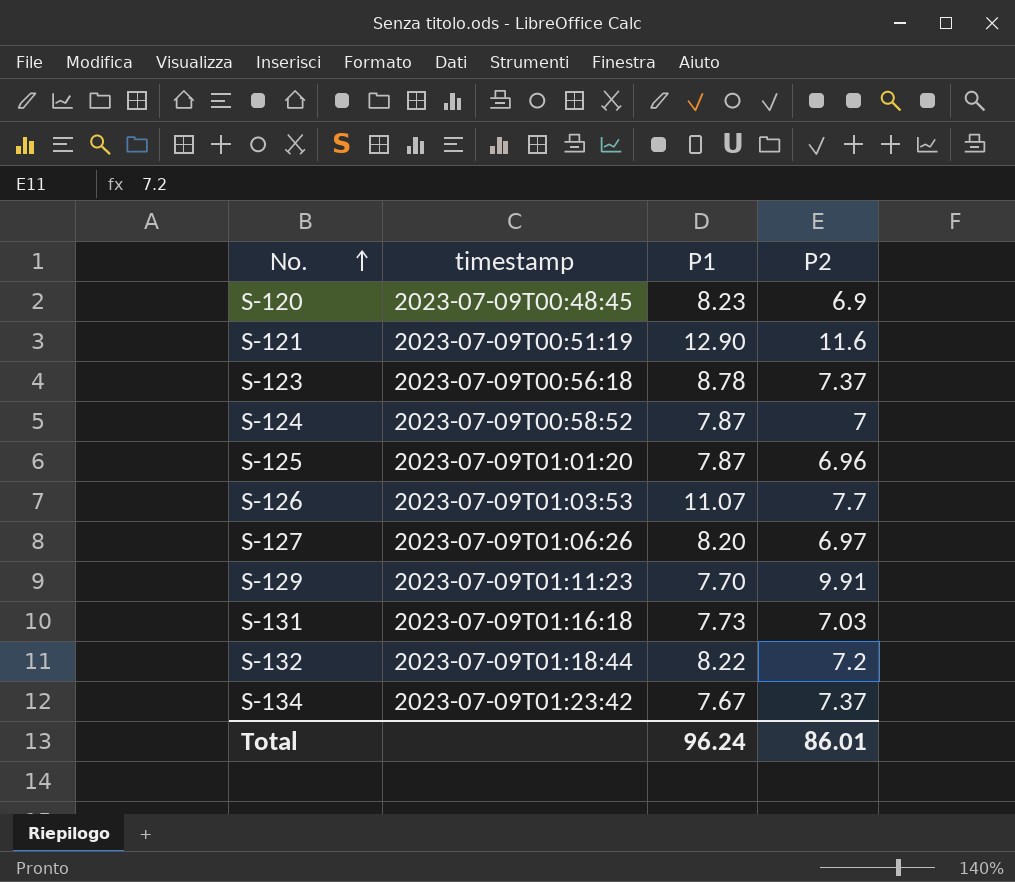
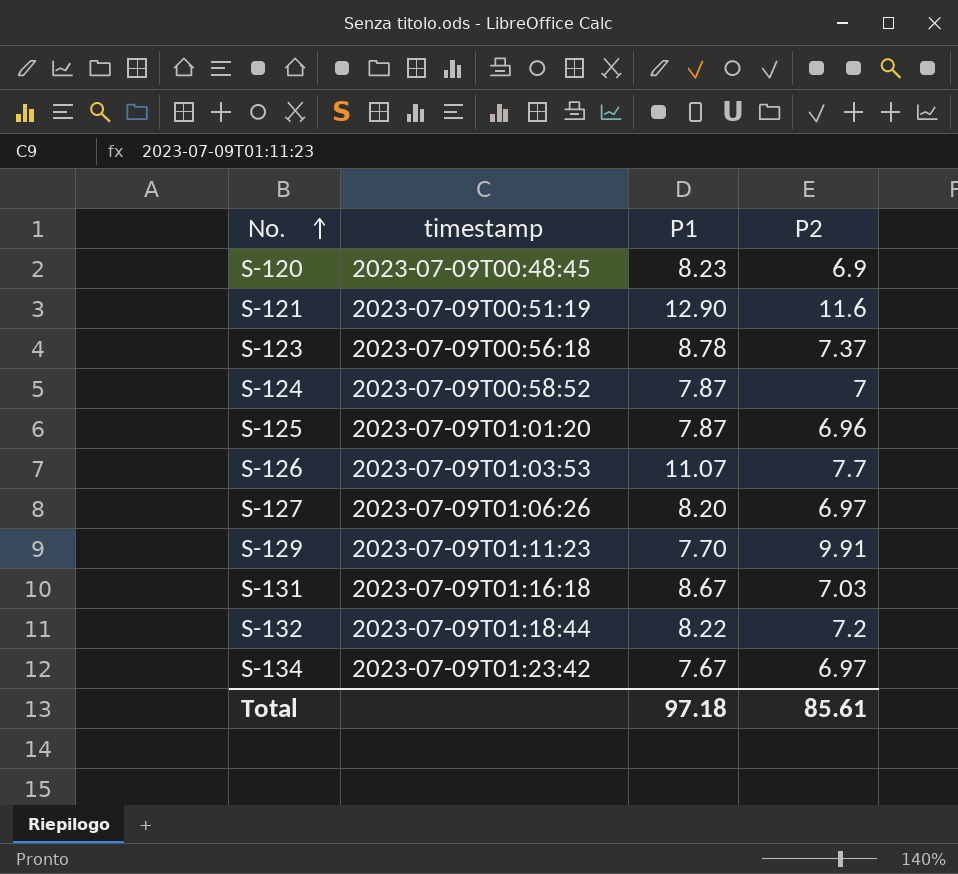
S-131 | P1: 7.73 -> 8.67
S-134 | P2: 7.37 -> 6.97
Total | P1: 96.24 -> 97.18
Total | P2: 86.01 -> 85.61

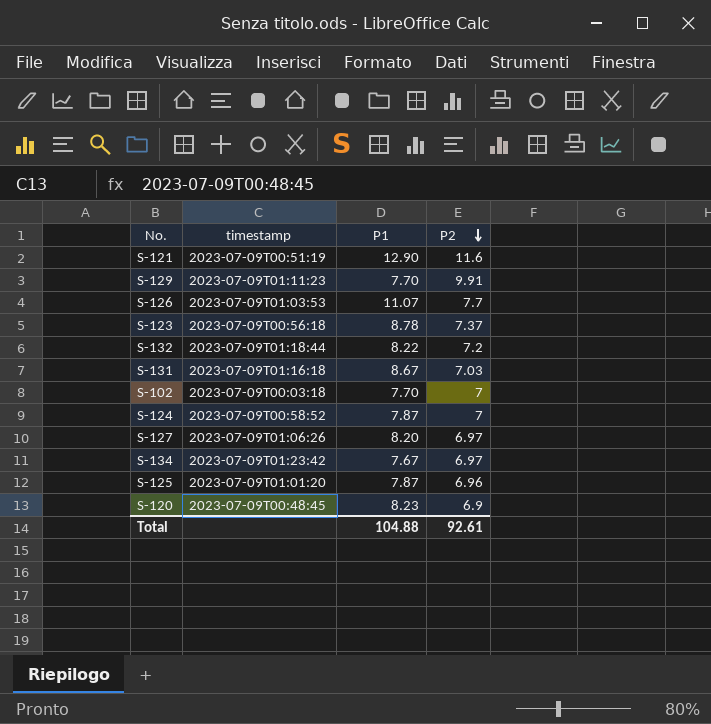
row order: No. ascending -> P2 descending
row S-102: none -> 2023-07-09T00:03:18 | 7.70 | 7
Total | P1: 97.18 -> 104.88
Total | P2: 85.61 -> 92.61

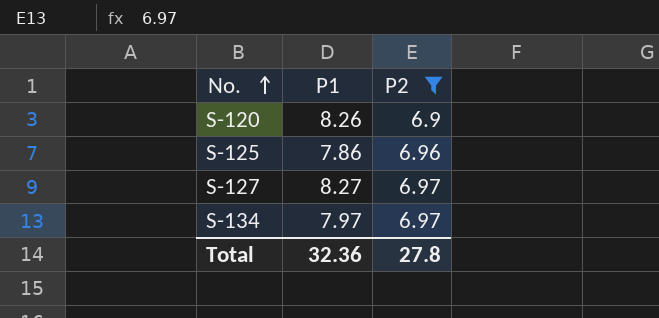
filter: none -> P2 <= 6.97
row order: P2 descending -> No. ascending
column timestamp | position: 2 -> none
S-120 | P1: 8.23 -> 8.26
S-125 | P1: 7.87 -> 7.86
S-127 | P1: 8.20 -> 8.27
S-134 | P1: 7.67 -> 7.97
Total | P1: 104.88 -> 32.36
Total | P2: 92.61 -> 27.8

